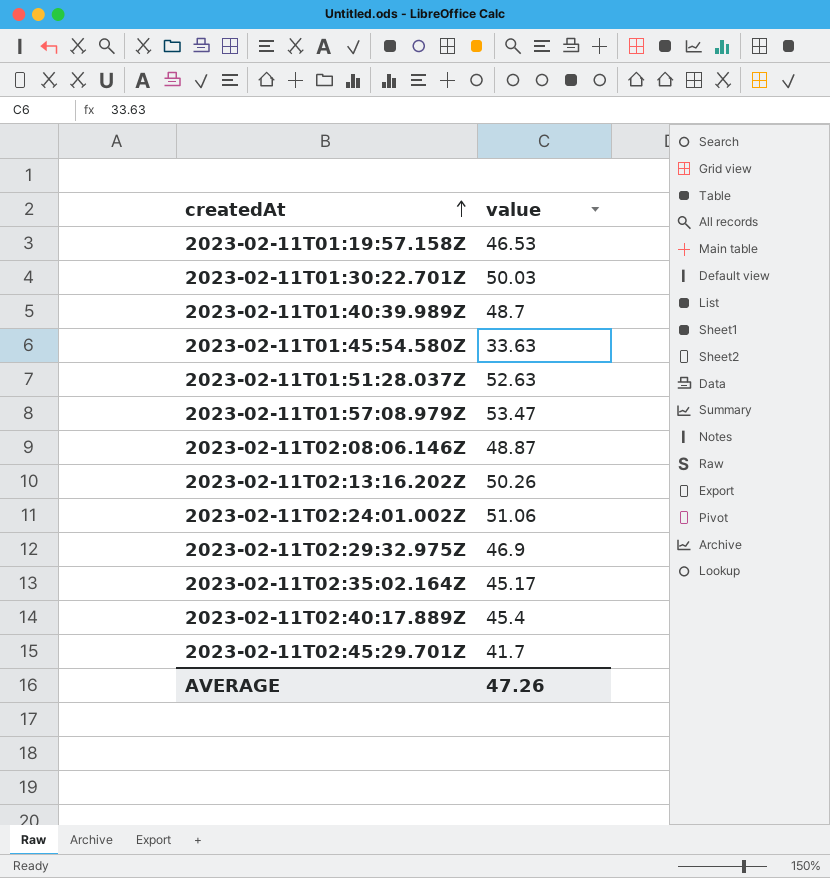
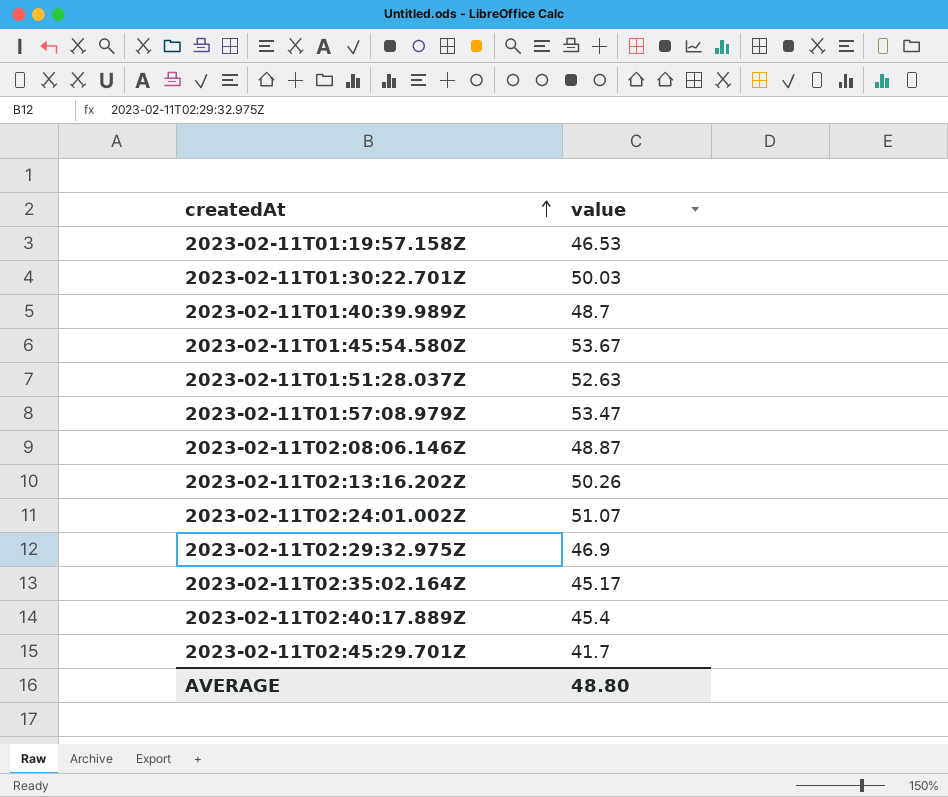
2023-02-11T01:45:54.580Z | value: 33.63 -> 53.67
2023-02-11T02:24:01.002Z | value: 51.06 -> 51.07
AVERAGE | value: 47.26 -> 48.80

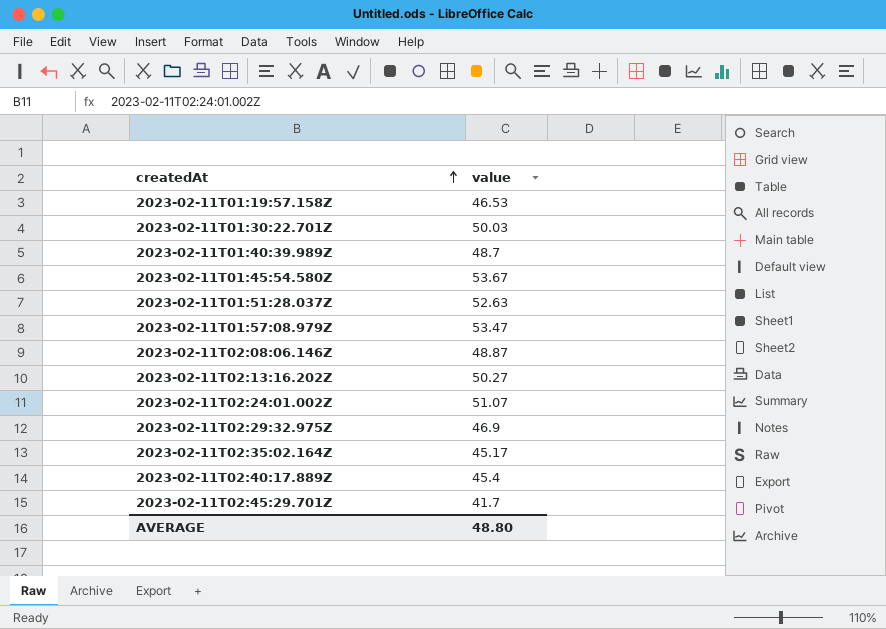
2023-02-11T02:13:16.202Z | value: 50.26 -> 50.27

